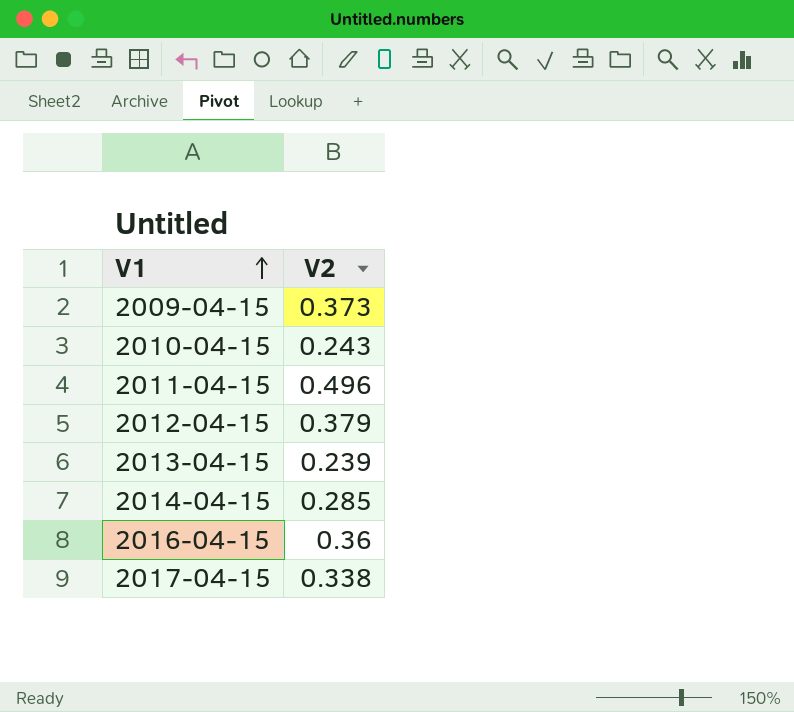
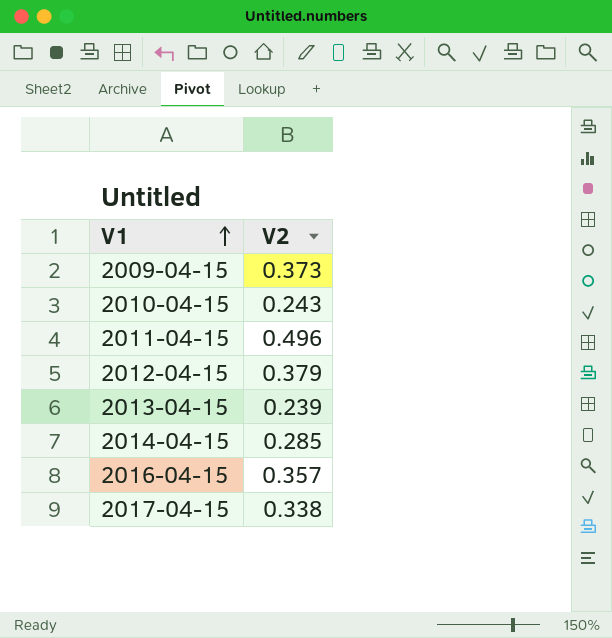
2016-04-15 | V2: 0.36 -> 0.357

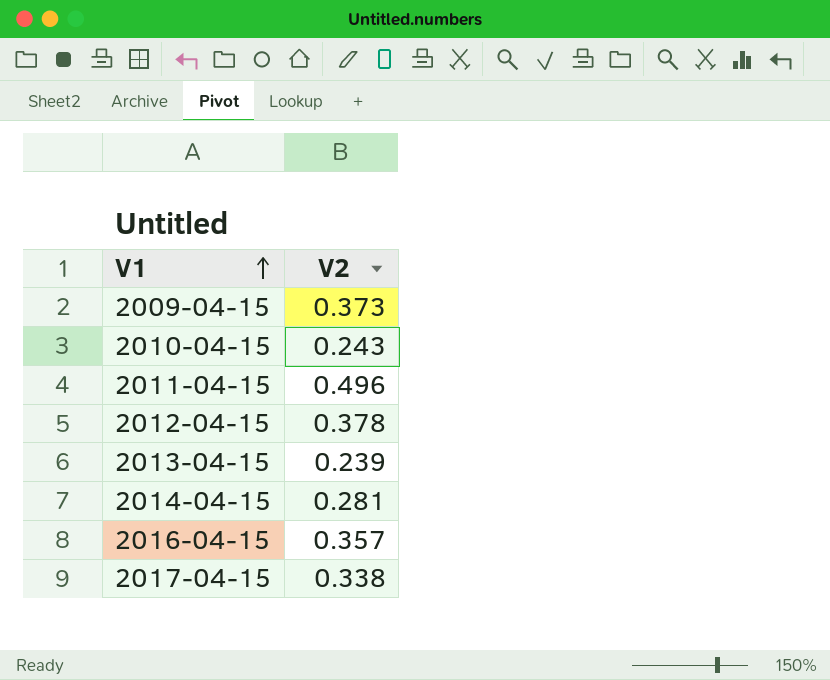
2012-04-15 | V2: 0.379 -> 0.378
2014-04-15 | V2: 0.285 -> 0.281

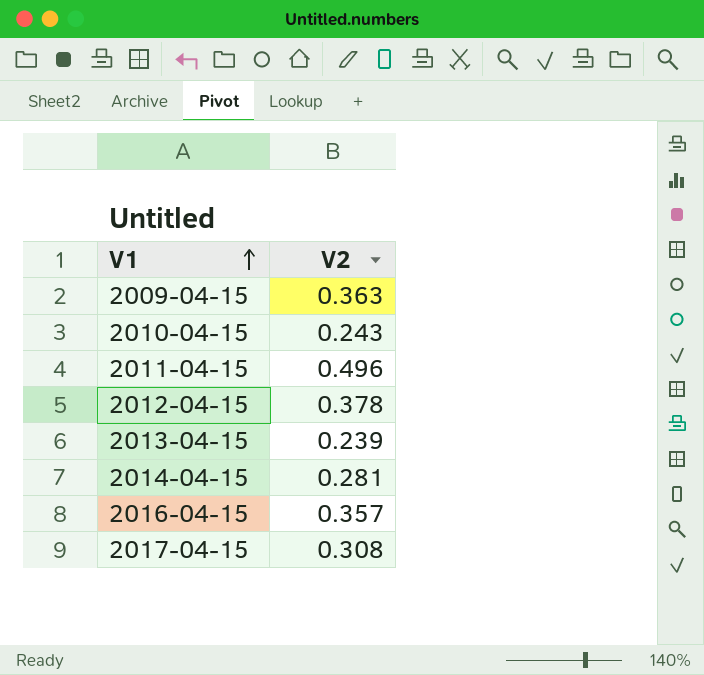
2009-04-15 | V2: 0.373 -> 0.363
2017-04-15 | V2: 0.338 -> 0.308

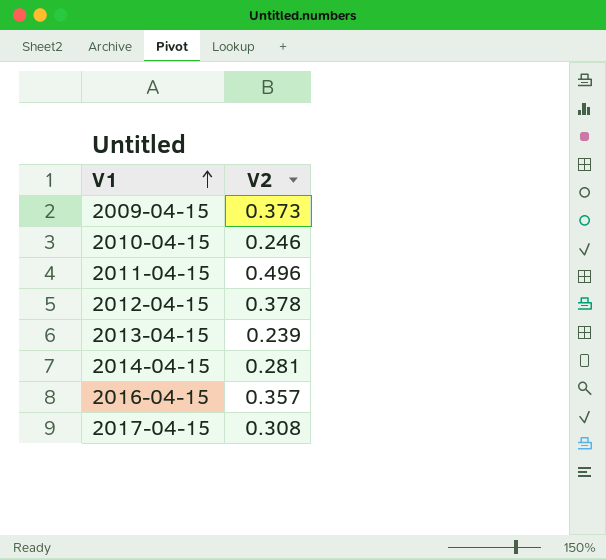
2009-04-15 | V2: 0.363 -> 0.373
2010-04-15 | V2: 0.243 -> 0.246

